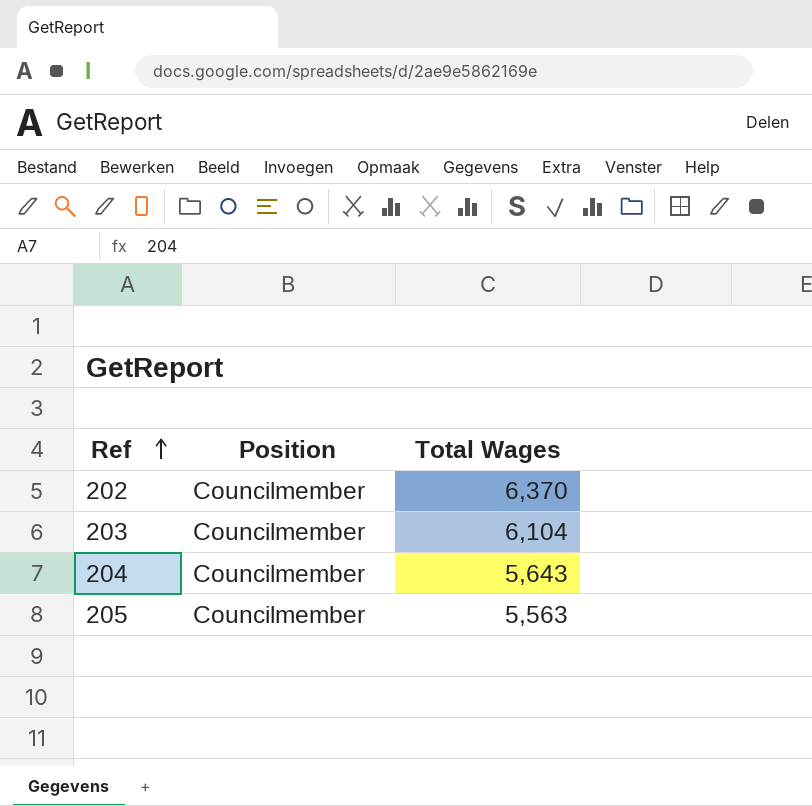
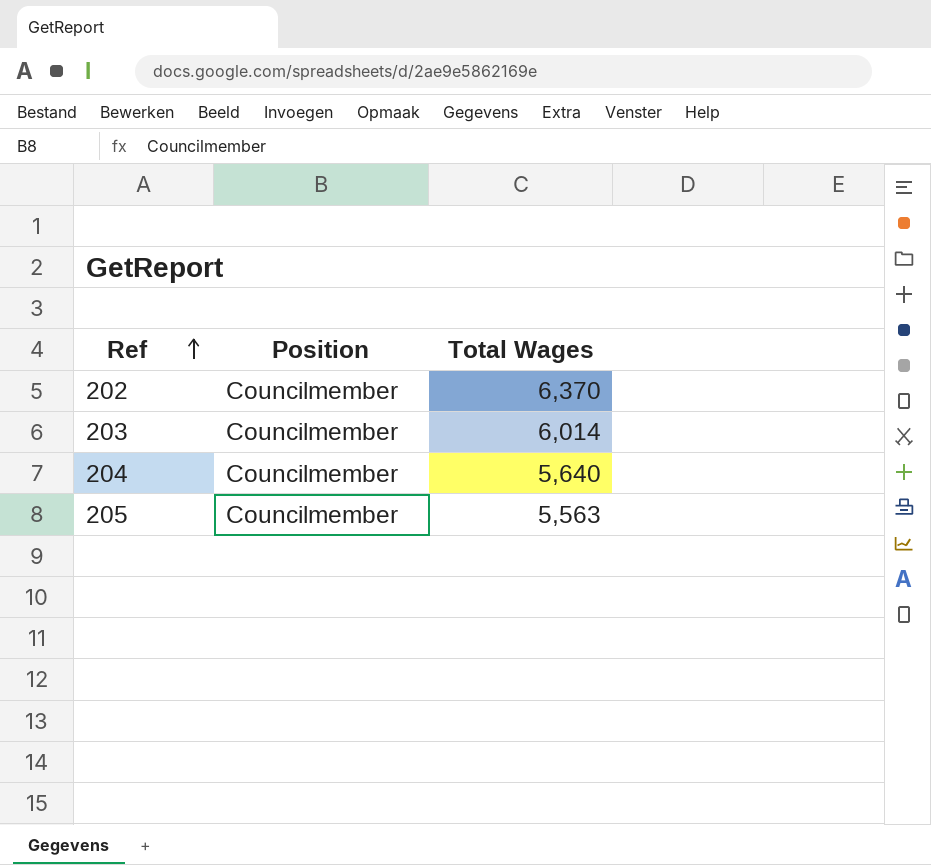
203 | Total Wages: 6,104 -> 6,014
204 | Total Wages: 5,643 -> 5,640

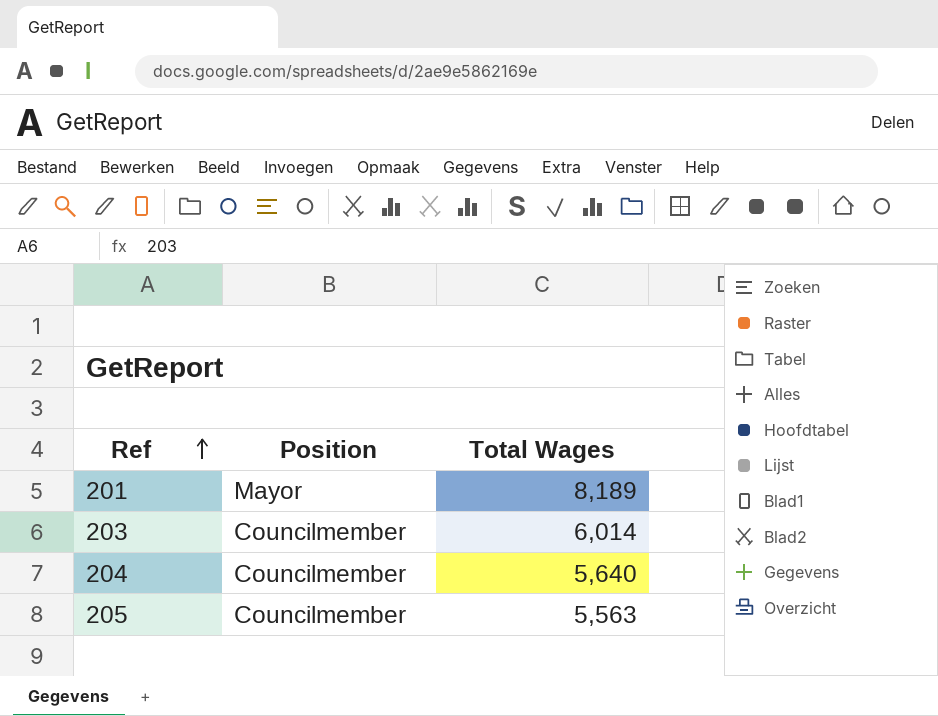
row 202: Councilmember | 6,370 -> none
row 201: none -> Mayor | 8,189

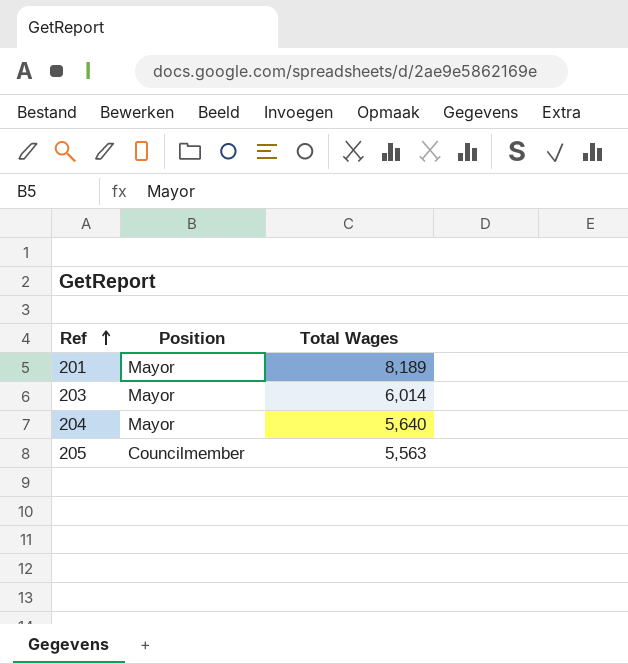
203 | Position: Councilmember -> Mayor
204 | Position: Councilmember -> Mayor

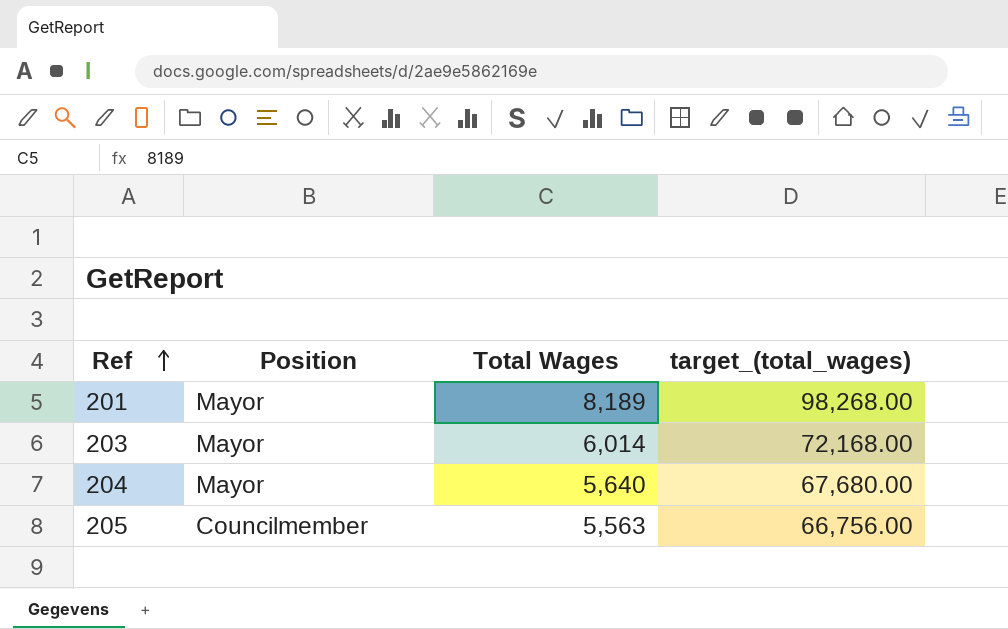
column target_(total_wages) | formula: none -> [Total Wages] * 12

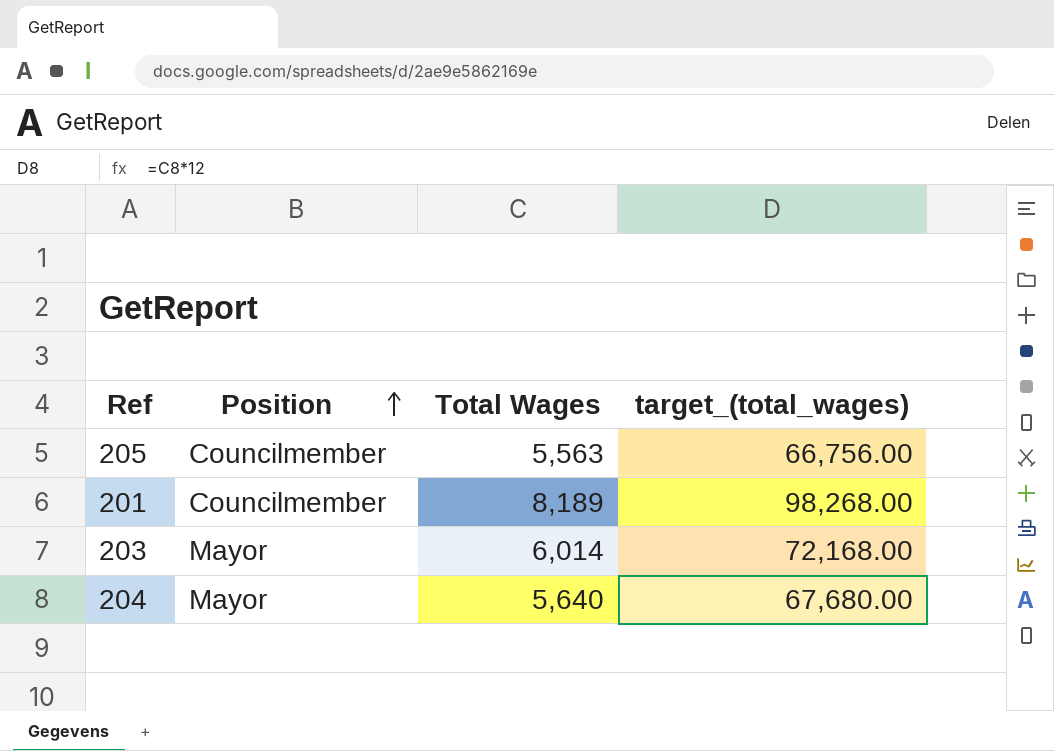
row order: Ref ascending -> Position ascending
201 | Position: Mayor -> Councilmember

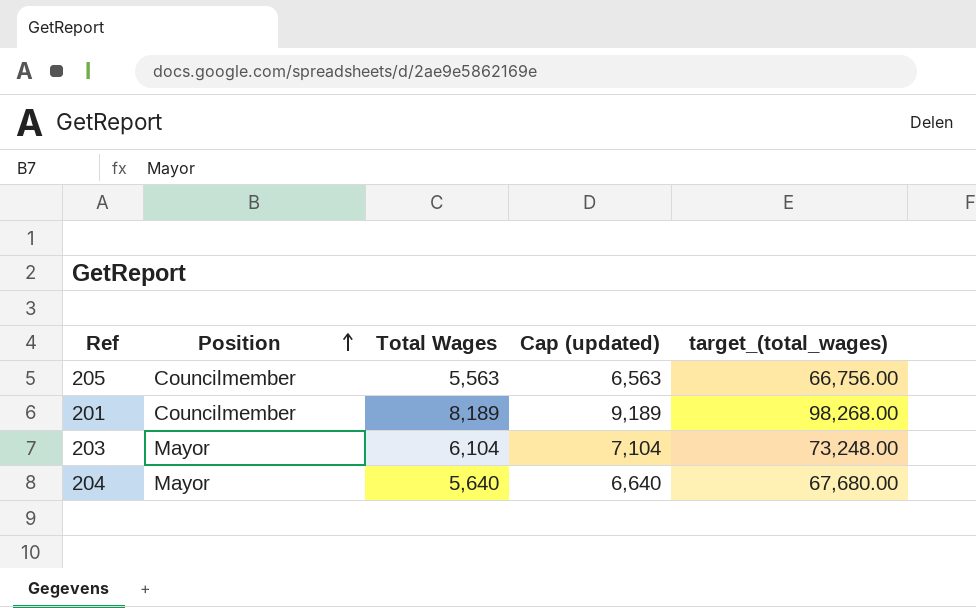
column Cap (updated) | formula: none -> [Total Wages] + 1000
203 | Total Wages: 6,014 -> 6,104
203 | target_(total_wages): 72,168.00 -> 73,248.00

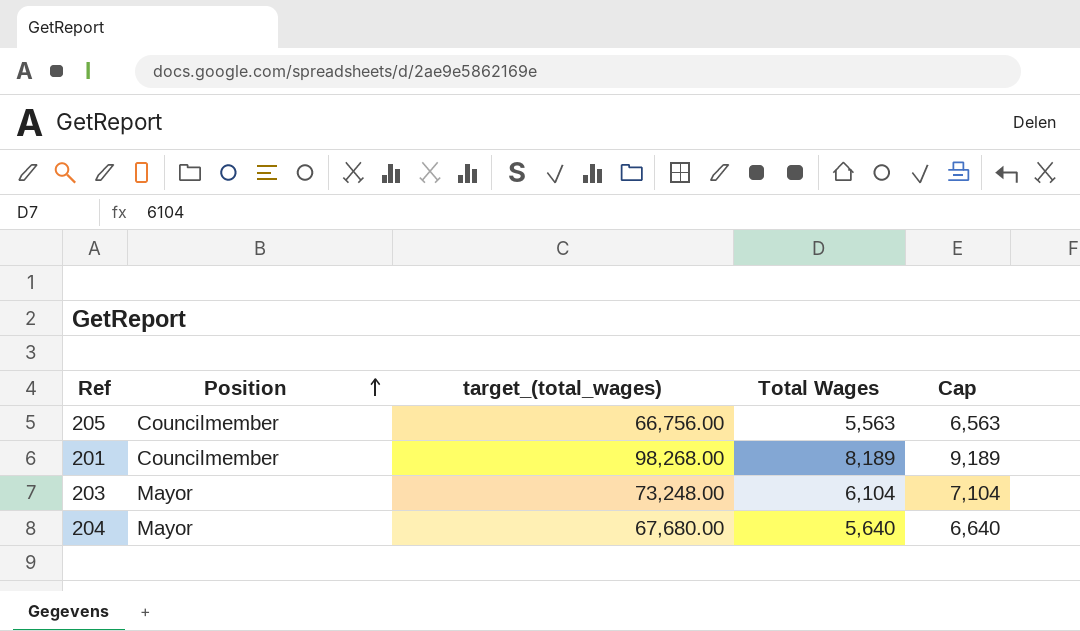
column target_(total_wages) | position: 5 -> 3
column name: Cap (updated) -> Cap

